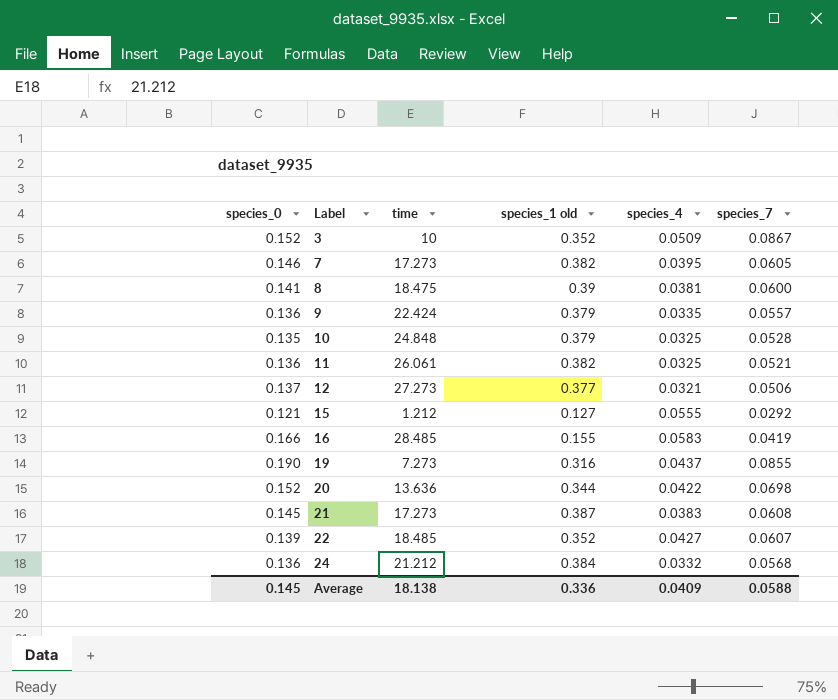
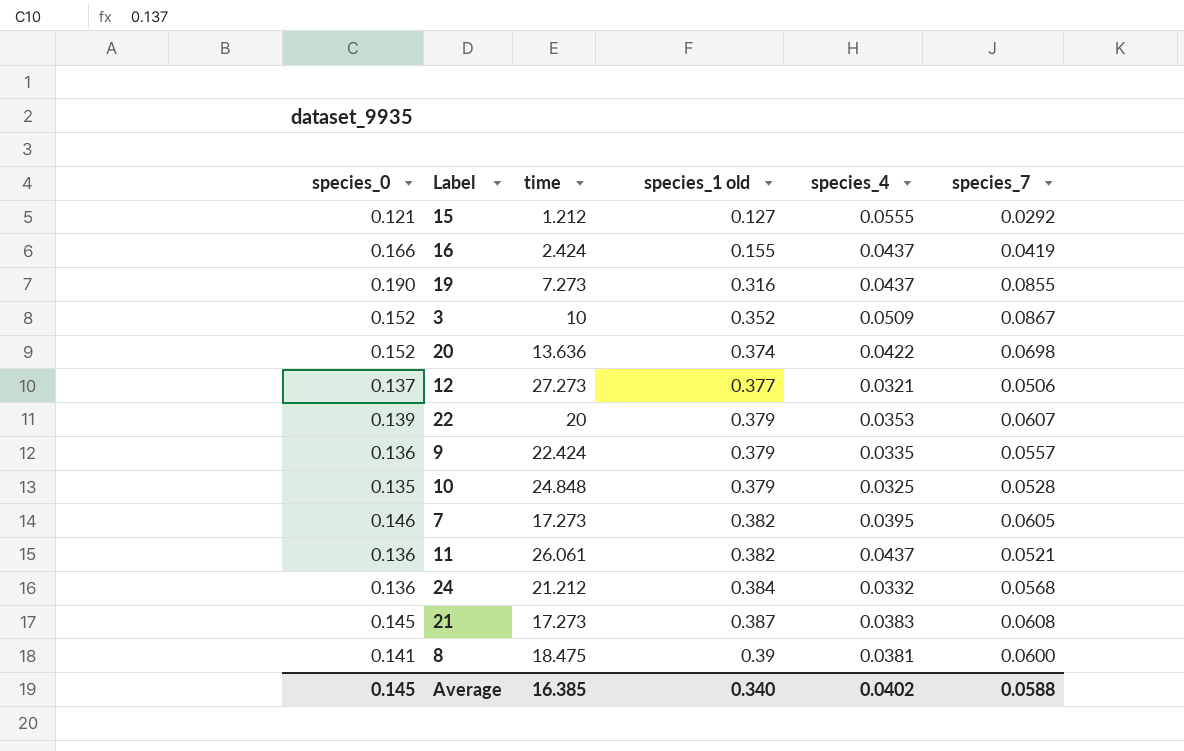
row order: Label ascending -> species_1 old ascending
16 | time: 28.485 -> 2.424
16 | species_4: 0.0583 -> 0.0437
20 | species_1 old: 0.344 -> 0.374
22 | time: 18.485 -> 20
22 | species_1 old: 0.352 -> 0.379
22 | species_4: 0.0427 -> 0.0353
11 | species_4: 0.0325 -> 0.0437
Average | time: 18.138 -> 16.385
Average | species_1 old: 0.336 -> 0.340
Average | species_4: 0.0409 -> 0.0402

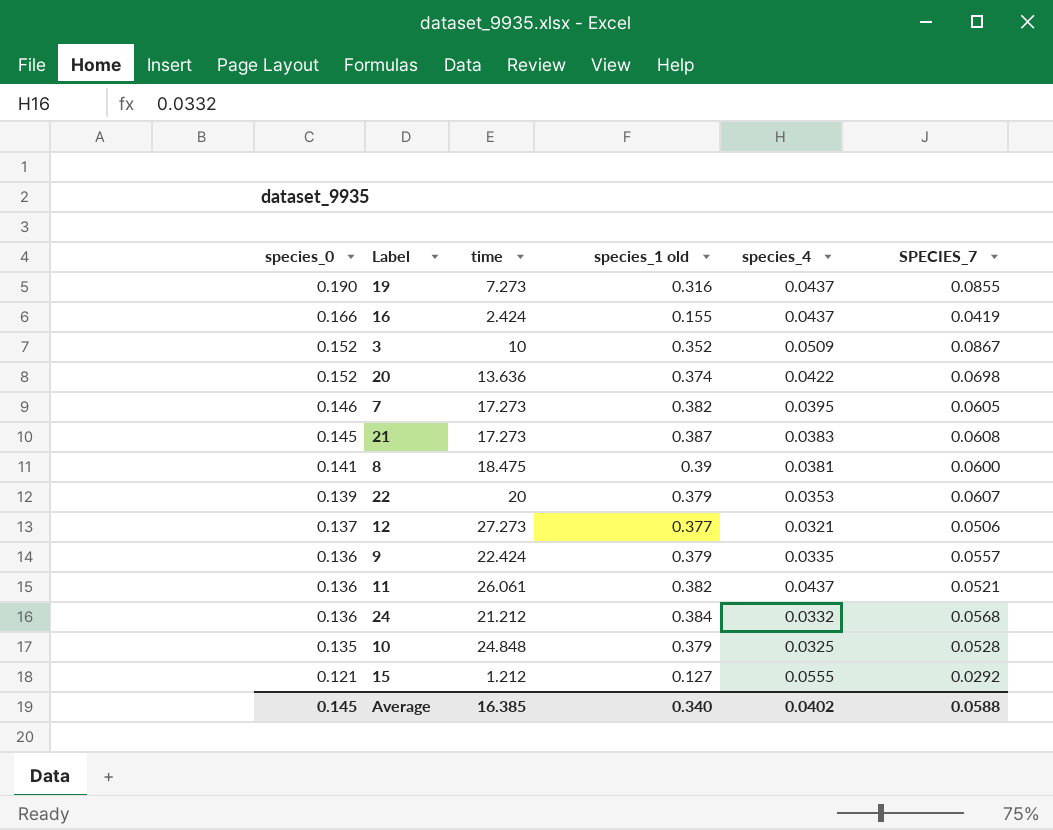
row order: species_1 old ascending -> species_0 descending
column name: species_7 -> SPECIES_7

